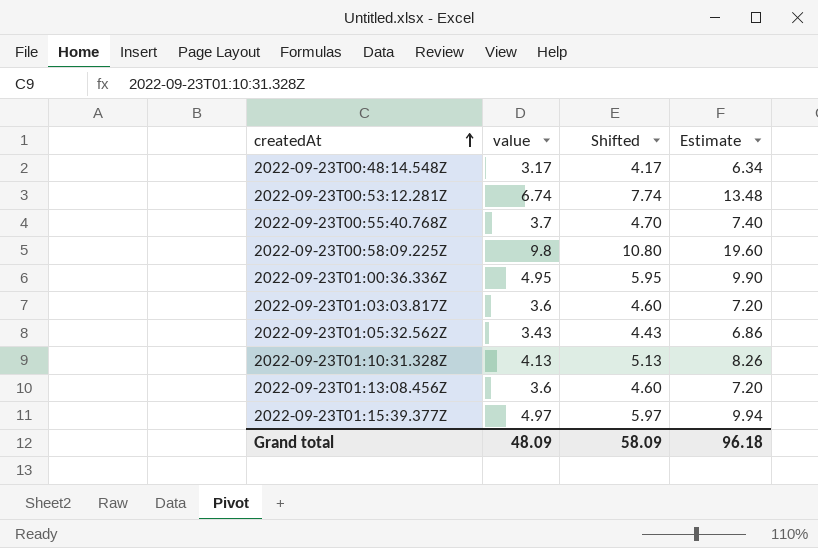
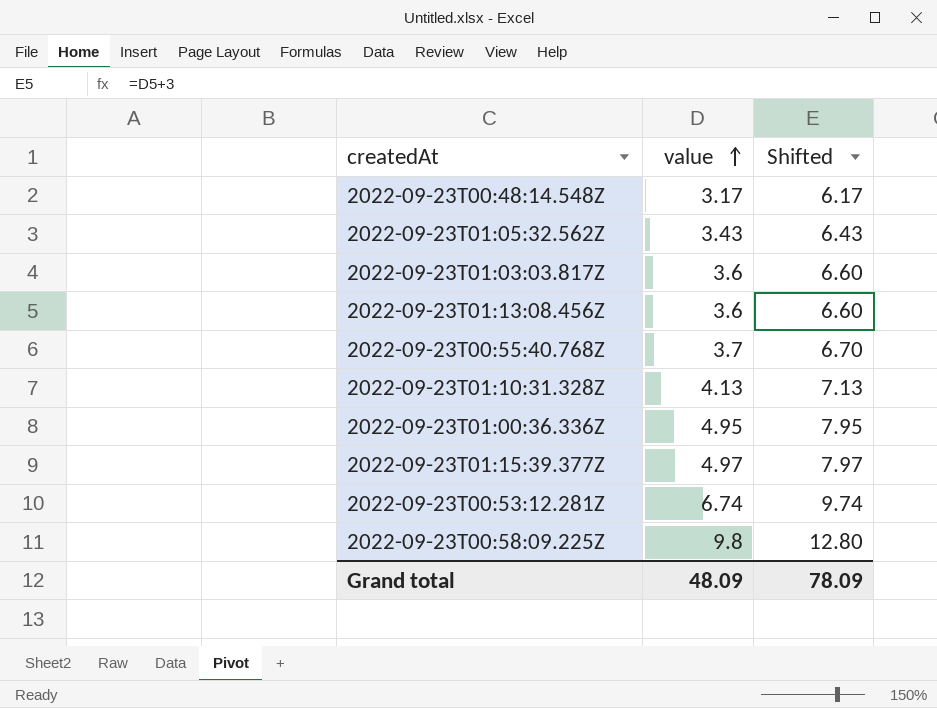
row order: createdAt ascending -> value ascending
column Estimate | formula: [value] * 2 -> none
column Shifted | formula: [value] + 1 -> [value] + 3
Grand total | Shifted: 58.09 -> 78.09

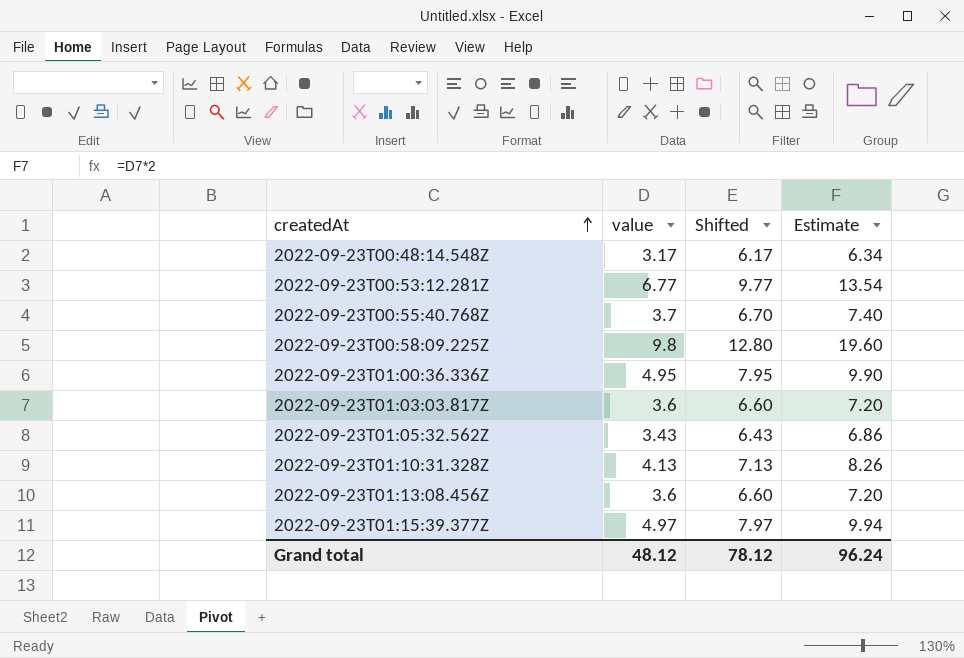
row order: value ascending -> createdAt ascending
column Estimate | formula: none -> [value] * 2
2022-09-23T00:53:12.281Z | value: 6.74 -> 6.77
2022-09-23T00:53:12.281Z | Shifted: 9.74 -> 9.77
Grand total | value: 48.09 -> 48.12
Grand total | Shifted: 78.09 -> 78.12

